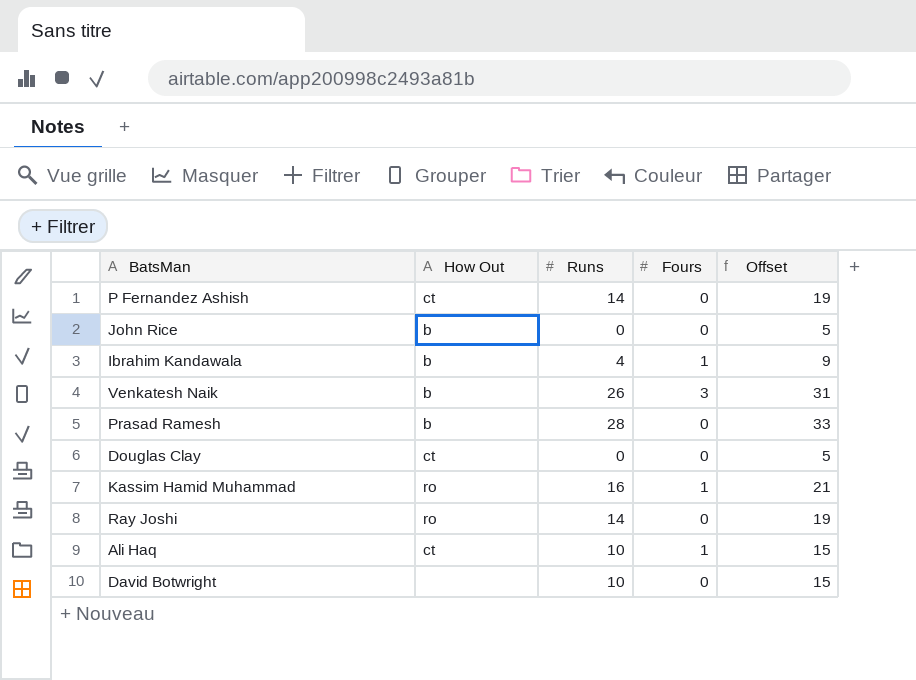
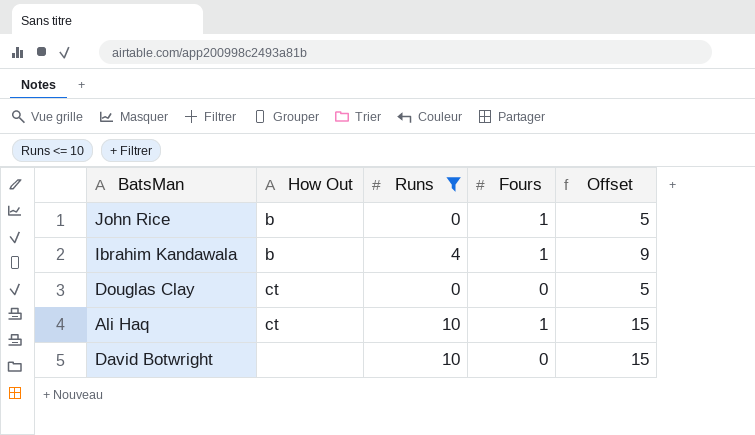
filter: none -> Runs <= 10
John Rice | Fours: 0 -> 1

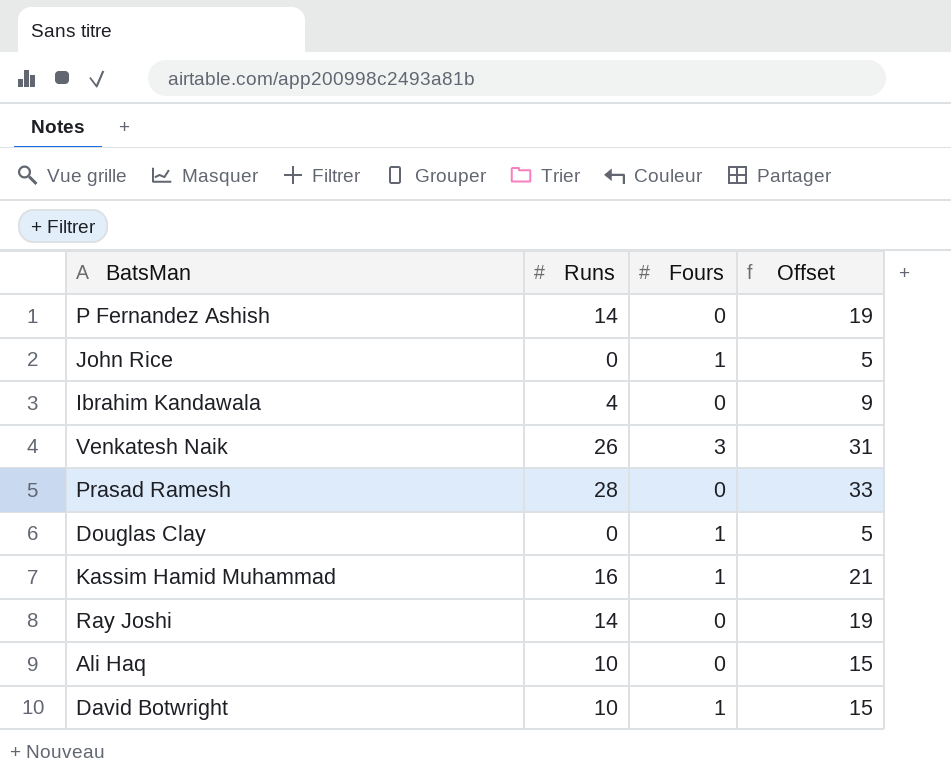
filter: Runs <= 10 -> none
column How Out | position: 2 -> none
Ibrahim Kandawala | Fours: 1 -> 0
Douglas Clay | Fours: 0 -> 1
Ali Haq | Fours: 1 -> 0
David Botwright | Fours: 0 -> 1

